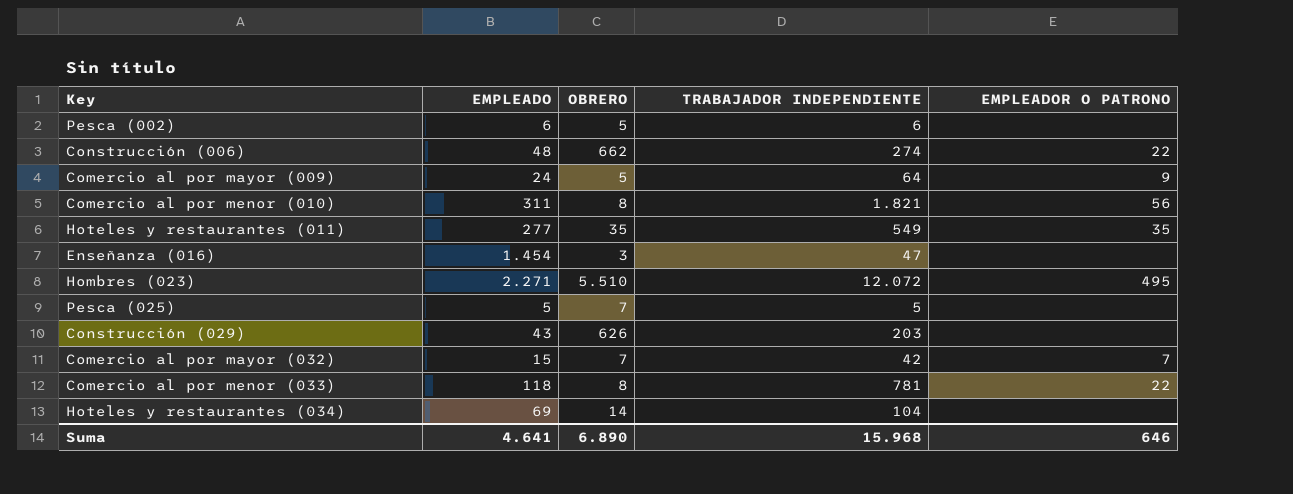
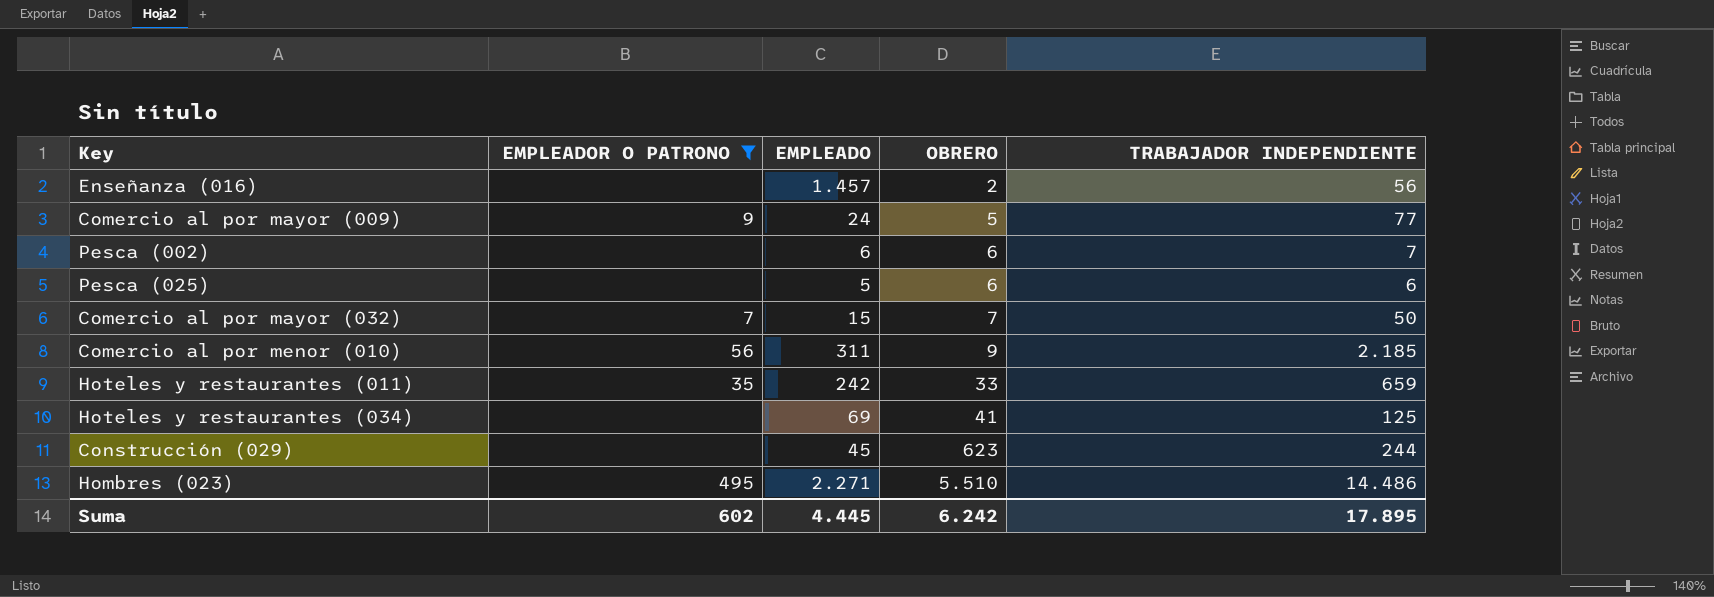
filter: none -> EMPLEADOR O PATRONO != 22
row order: none -> OBRERO ascending
column EMPLEADOR O PATRONO | position: 5 -> 2
Enseñanza (016) | EMPLEADO: 1.454 -> 1.457
Enseñanza (016) | OBRERO: 3 -> 2
Enseñanza (016) | TRABAJADOR INDEPENDIENTE: 47 -> 56
Comercio al por mayor (009) | TRABAJADOR INDEPENDIENTE: 64 -> 77
Pesca (002) | OBRERO: 5 -> 6
Pesca (002) | TRABAJADOR INDEPENDIENTE: 6 -> 7
Pesca (025) | OBRERO: 7 -> 6
Pesca (025) | TRABAJADOR INDEPENDIENTE: 5 -> 6
Comercio al por mayor (032) | TRABAJADOR INDEPENDIENTE: 42 -> 50
Comercio al por menor (010) | OBRERO: 8 -> 9
Comercio al por menor (010) | TRABAJADOR INDEPENDIENTE: 1.821 -> 2.185
Hoteles y restaurantes (011) | EMPLEADO: 277 -> 242
Hoteles y restaurantes (011) | OBRERO: 35 -> 33
Hoteles y restaurantes (011) | TRABAJADOR INDEPENDIENTE: 549 -> 659
Hoteles y restaurantes (034) | OBRERO: 14 -> 41
Hoteles y restaurantes (034) | TRABAJADOR INDEPENDIENTE: 104 -> 125
Construcción (029) | EMPLEADO: 43 -> 45
Construcción (029) | OBRERO: 626 -> 623
Construcción (029) | TRABAJADOR INDEPENDIENTE: 203 -> 244
Hombres (023) | TRABAJADOR INDEPENDIENTE: 12.072 -> 14.486
Suma | EMPLEADOR O PATRONO: 646 -> 602
Suma | EMPLEADO: 4.641 -> 4.445
Suma | OBRERO: 6.890 -> 6.242
Suma | TRABAJADOR INDEPENDIENTE: 15.968 -> 17.895

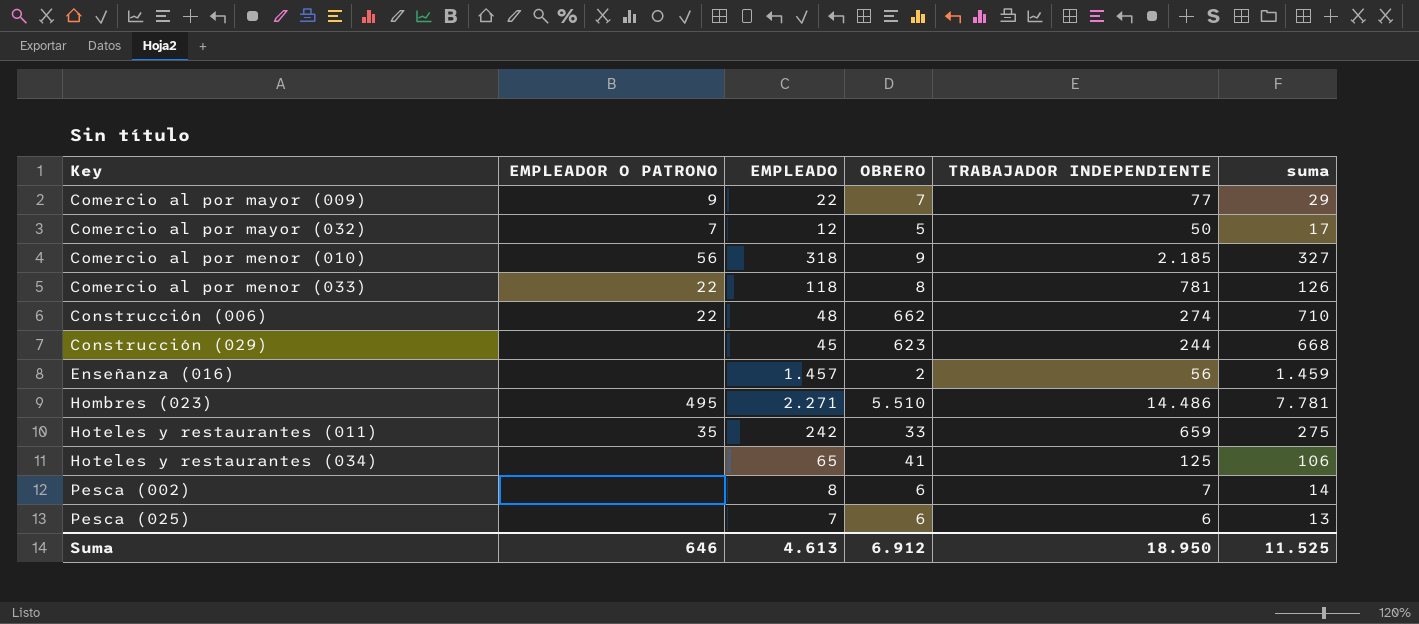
filter: EMPLEADOR O PATRONO != 22 -> none
row order: OBRERO ascending -> Key ascending
column suma | formula: none -> [EMPLEADO] + [OBRERO]
Comercio al por mayor (009) | EMPLEADO: 24 -> 22
Comercio al por mayor (009) | OBRERO: 5 -> 7
Comercio al por mayor (032) | EMPLEADO: 15 -> 12
Comercio al por mayor (032) | OBRERO: 7 -> 5
Comercio al por menor (010) | EMPLEADO: 311 -> 318
Hoteles y restaurantes (034) | EMPLEADO: 69 -> 65
Pesca (002) | EMPLEADO: 6 -> 8
Pesca (025) | EMPLEADO: 5 -> 7
Suma | EMPLEADOR O PATRONO: 602 -> 646
Suma | EMPLEADO: 4.445 -> 4.613
Suma | OBRERO: 6.242 -> 6.912
Suma | TRABAJADOR INDEPENDIENTE: 17.895 -> 18.950

